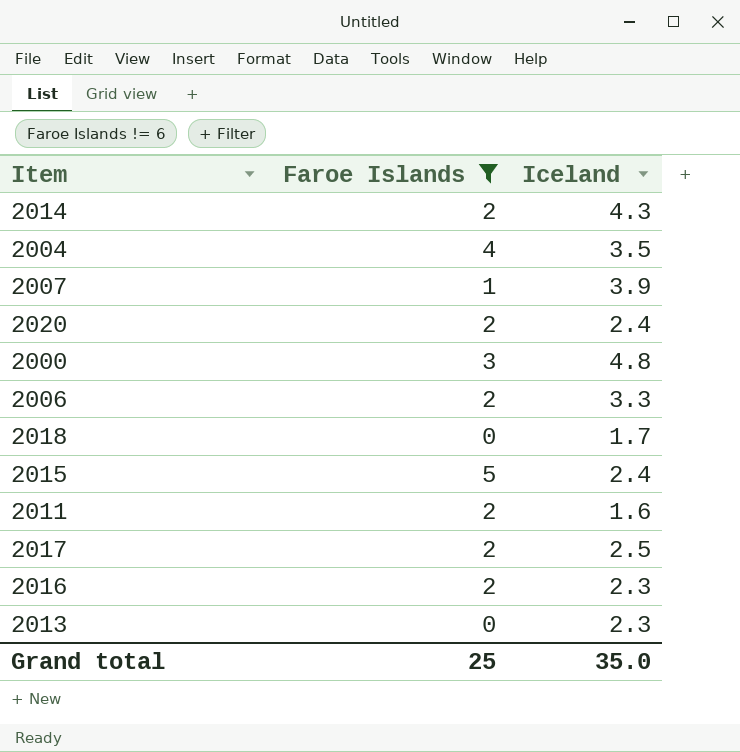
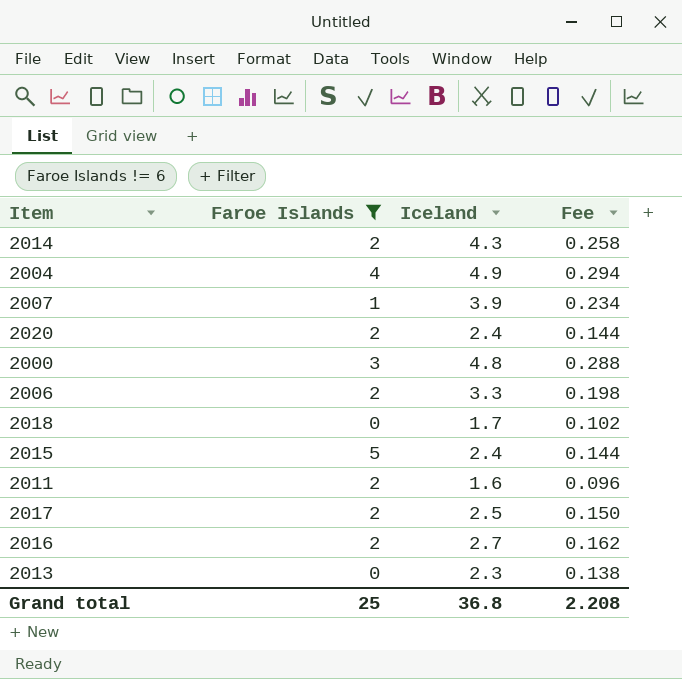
column Fee | formula: none -> [Iceland] * 0.06
2004 | Iceland: 3.5 -> 4.9
2016 | Iceland: 2.3 -> 2.7
Grand total | Iceland: 35.0 -> 36.8

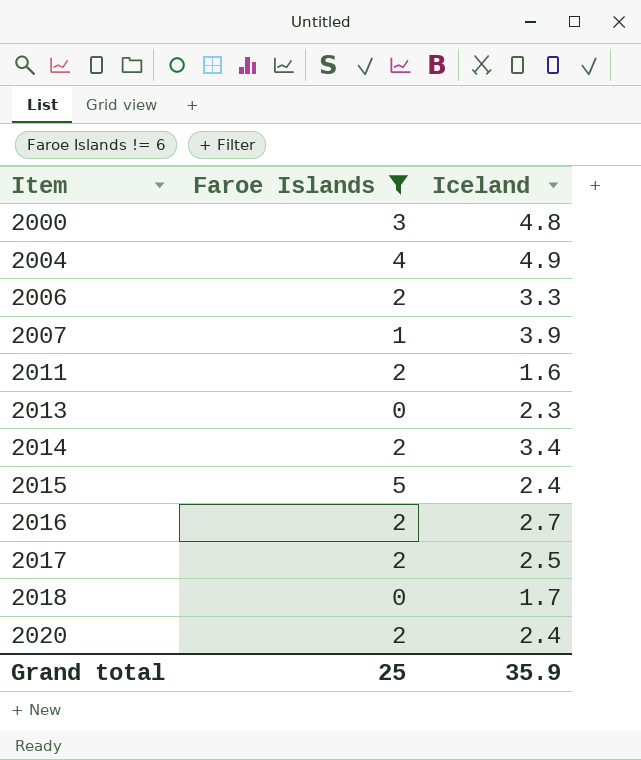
row order: none -> Item ascending
column Fee | formula: [Iceland] * 0.06 -> none
2014 | Iceland: 4.3 -> 3.4
Grand total | Iceland: 36.8 -> 35.9

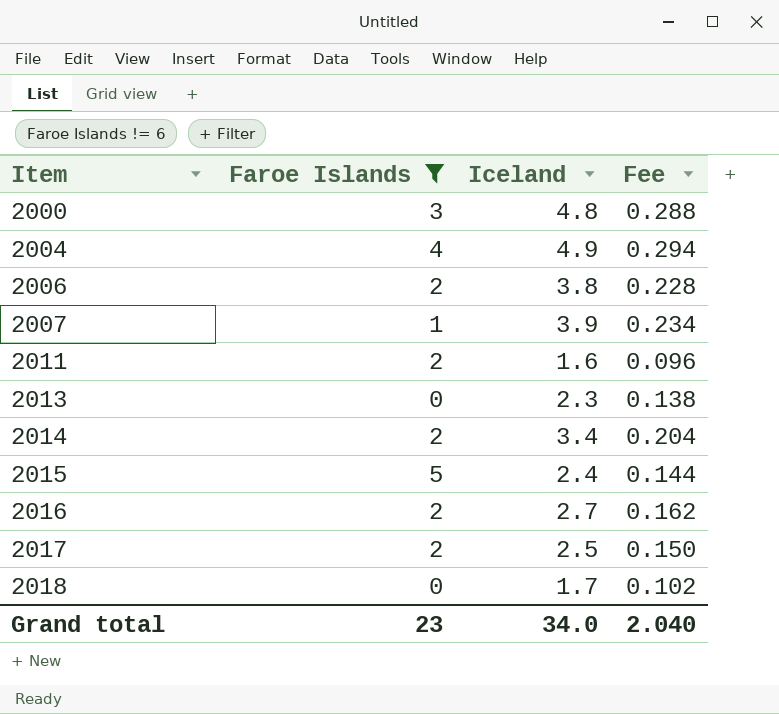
column Fee | formula: none -> [Iceland] * 0.06
row 2020: 2 | 2.4 -> none
2006 | Iceland: 3.3 -> 3.8
Grand total | Faroe Islands: 25 -> 23
Grand total | Iceland: 35.9 -> 34.0

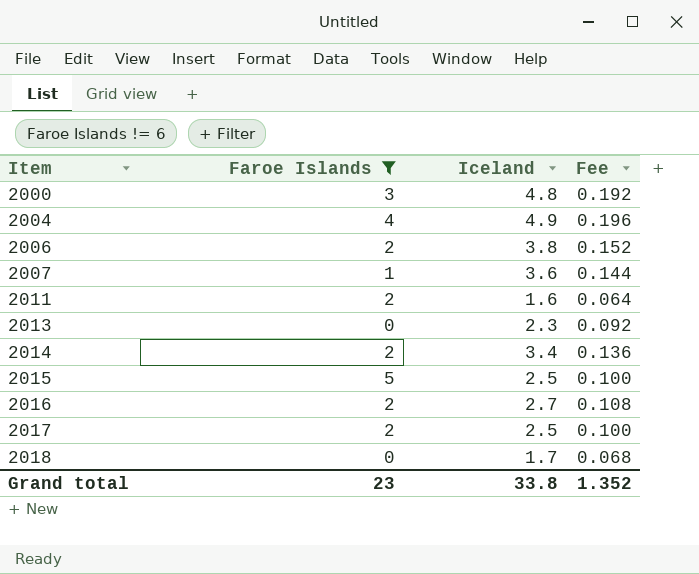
column Fee | formula: [Iceland] * 0.06 -> [Iceland] * 0.04
2007 | Iceland: 3.9 -> 3.6
2015 | Iceland: 2.4 -> 2.5
Grand total | Iceland: 34.0 -> 33.8
Grand total | Fee: 2.040 -> 1.352

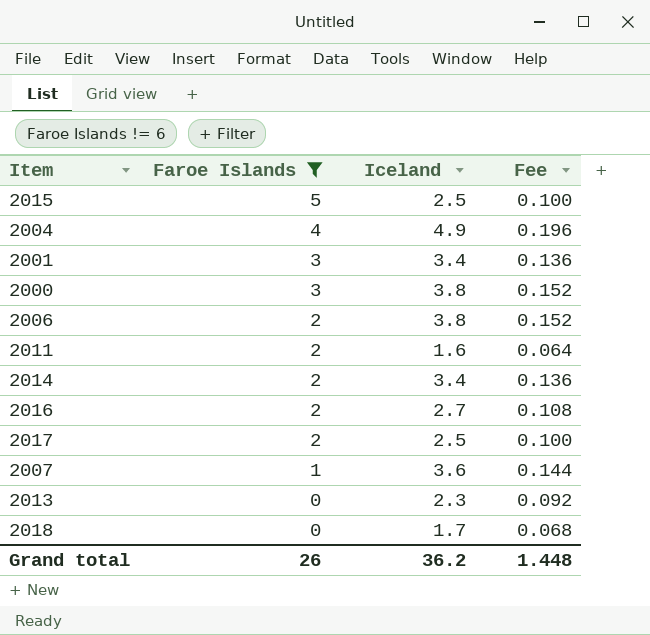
row order: Item ascending -> Faroe Islands descending
row 2001: none -> 3 | 3.4 | 0.136
2000 | Iceland: 4.8 -> 3.8
2000 | Fee: 0.192 -> 0.152
Grand total | Faroe Islands: 23 -> 26
Grand total | Iceland: 33.8 -> 36.2
Grand total | Fee: 1.352 -> 1.448

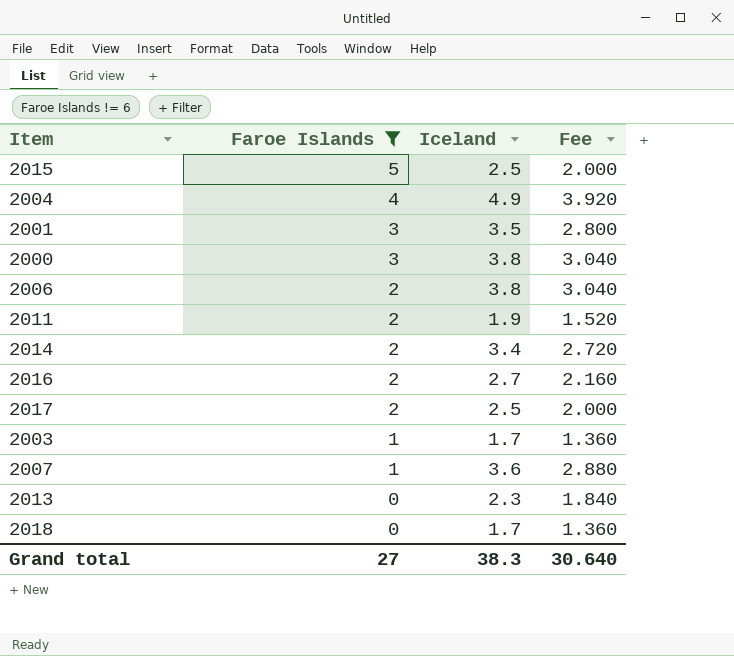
column Fee | formula: [Iceland] * 0.04 -> [Iceland] * 0.8
2001 | Iceland: 3.4 -> 3.5
2011 | Iceland: 1.6 -> 1.9
row 2003: none -> 1 | 1.7 | 1.360
Grand total | Faroe Islands: 26 -> 27
Grand total | Iceland: 36.2 -> 38.3
Grand total | Fee: 1.448 -> 30.640

